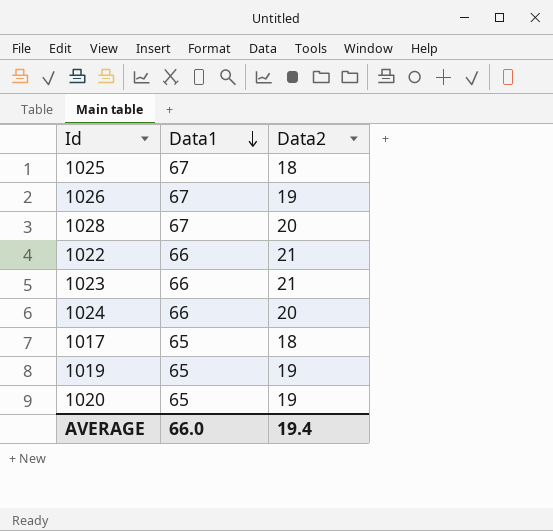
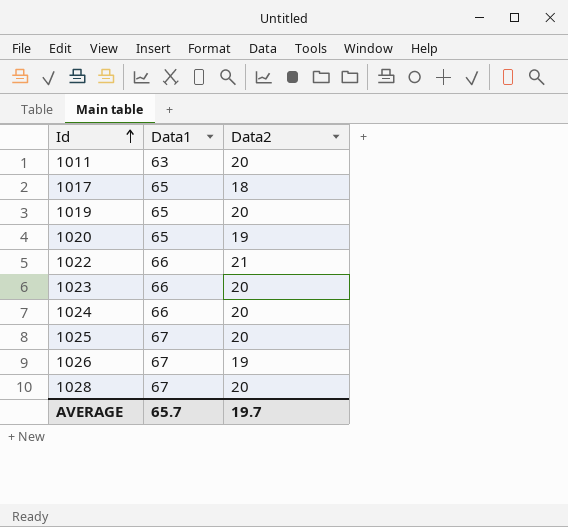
row order: Data1 descending -> Id ascending
row 1011: none -> 63 | 20
1019 | Data2: 19 -> 20
1023 | Data2: 21 -> 20
1025 | Data2: 18 -> 20
AVERAGE | Data1: 66.0 -> 65.7
AVERAGE | Data2: 19.4 -> 19.7

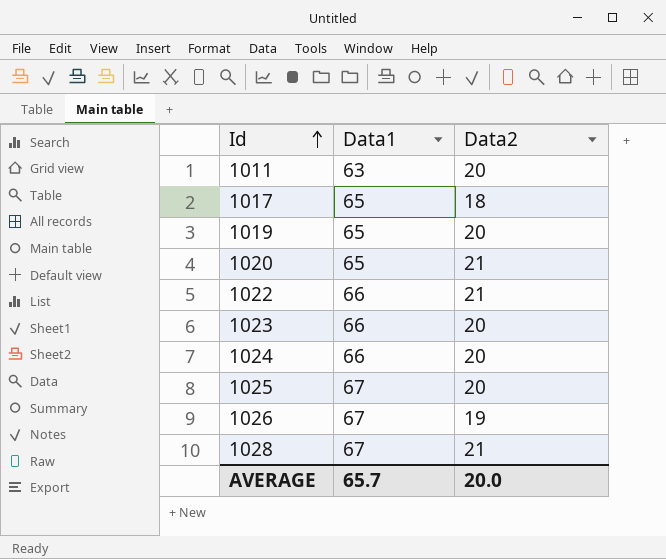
1020 | Data2: 19 -> 21
1028 | Data2: 20 -> 21
AVERAGE | Data2: 19.7 -> 20.0

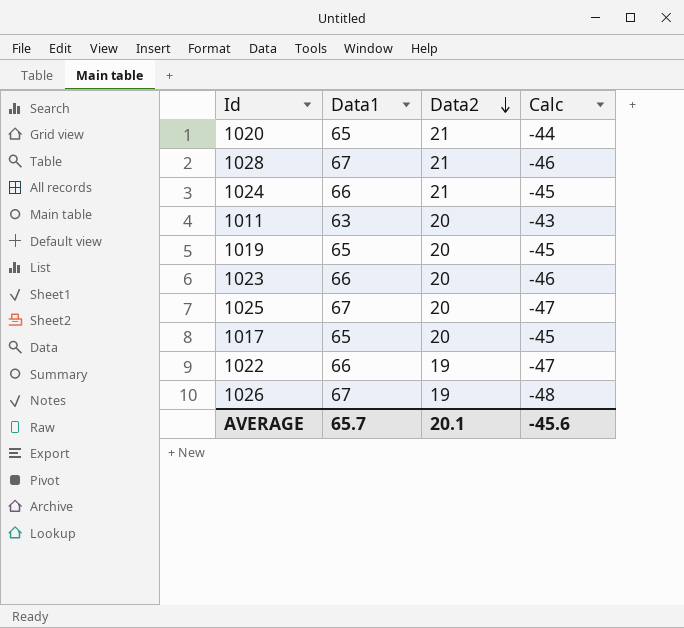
row order: Id ascending -> Data2 descending
column Calc | formula: none -> [Data2] - [Data1]
1024 | Data2: 20 -> 21
1017 | Data2: 18 -> 20
1022 | Data2: 21 -> 19
AVERAGE | Data2: 20.0 -> 20.1

